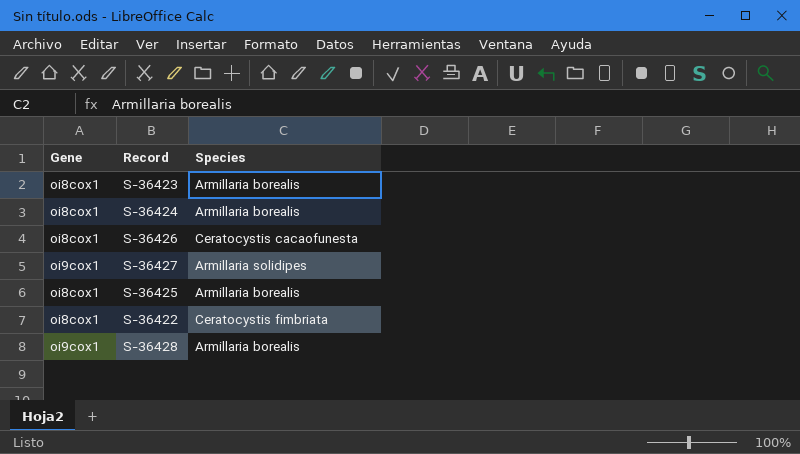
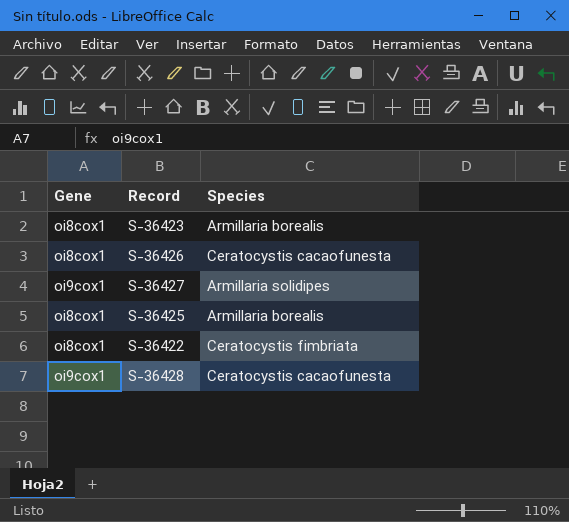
row S-36424: oi8cox1 | Armillaria borealis -> none
S-36428 | Species: Armillaria borealis -> Ceratocystis cacaofunesta

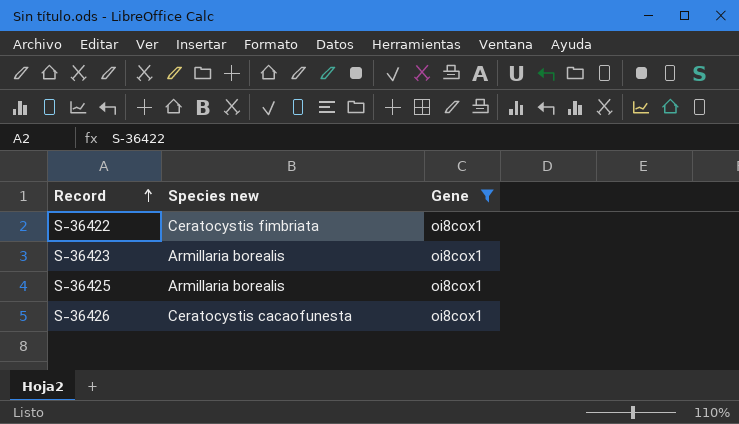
filter: none -> Gene = oi8cox1
row order: none -> Record ascending
column name: Species -> Species new
column Gene | position: 1 -> 3

